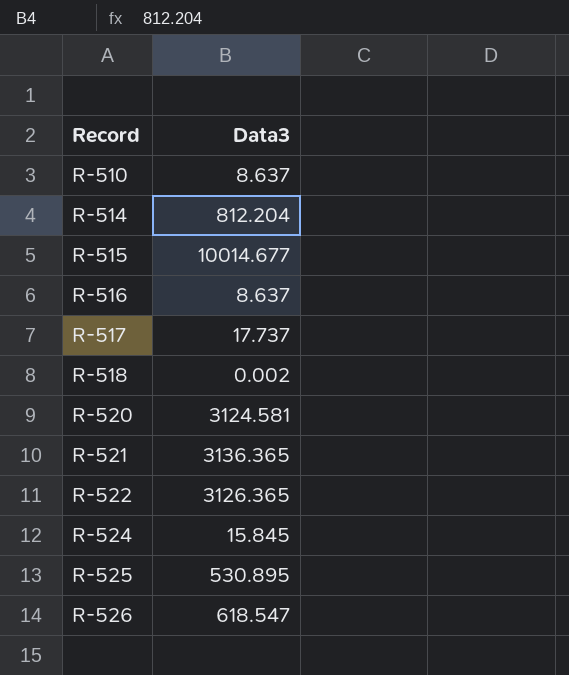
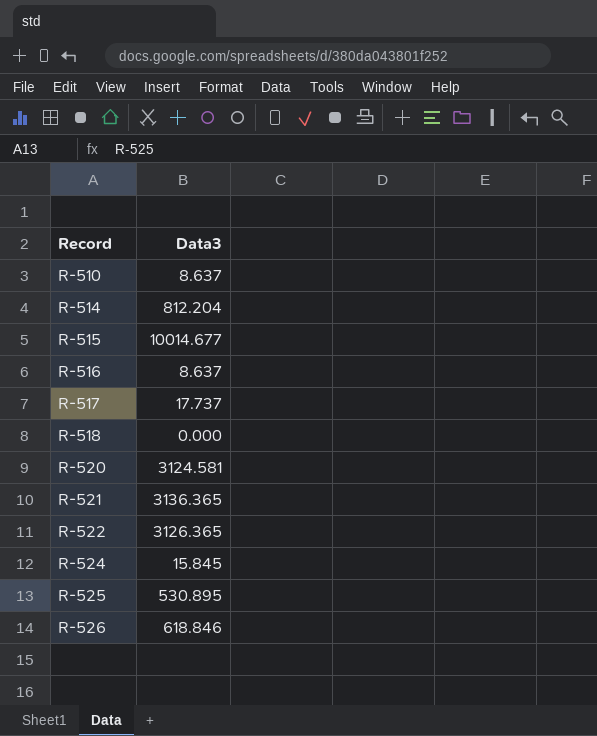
R-518 | Data3: 0.002 -> 0.000
R-526 | Data3: 618.547 -> 618.846

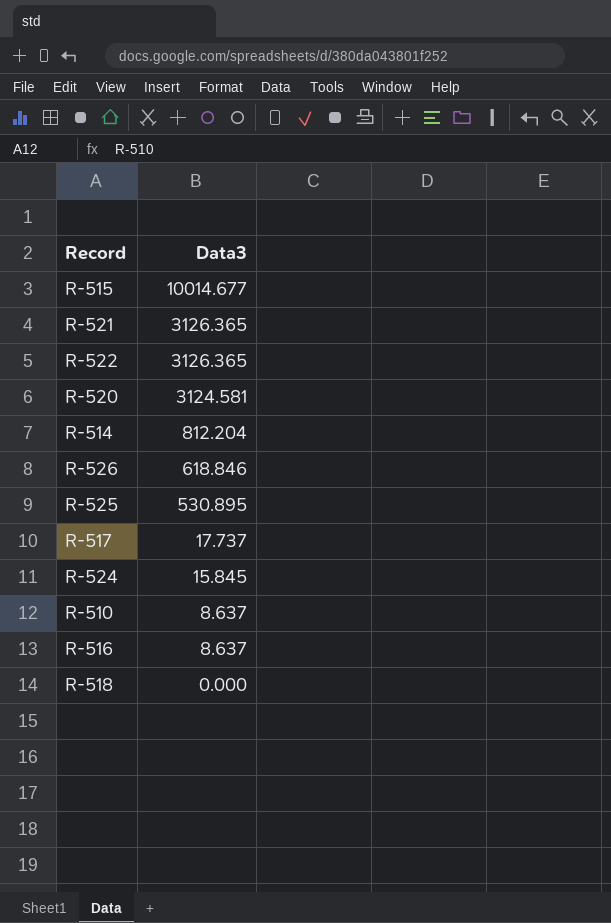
row order: Record ascending -> Data3 descending
R-521 | Data3: 3136.365 -> 3126.365

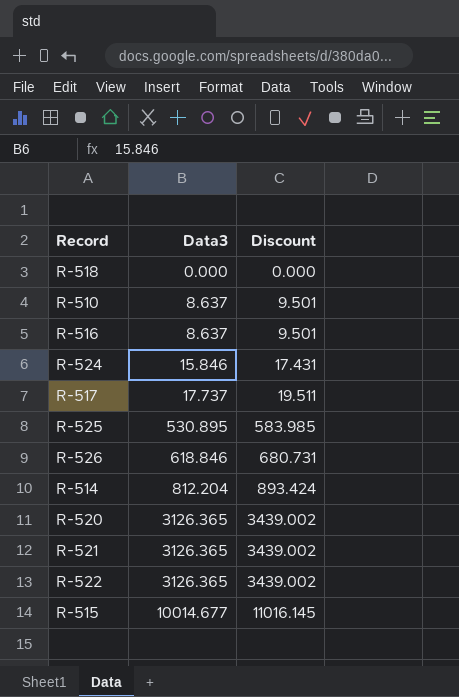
row order: Data3 descending -> Data3 ascending
column Discount | formula: none -> [Data3] * 1.1
R-524 | Data3: 15.845 -> 15.846
R-520 | Data3: 3124.581 -> 3126.365

